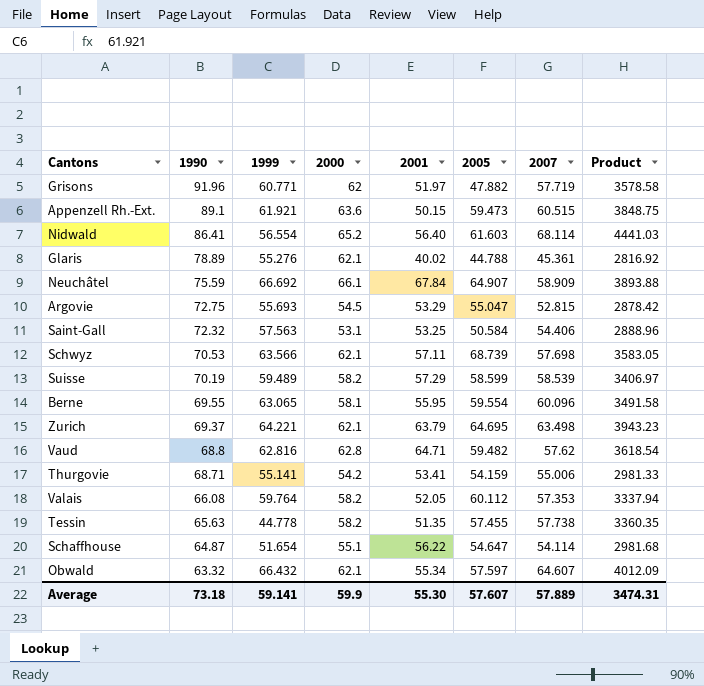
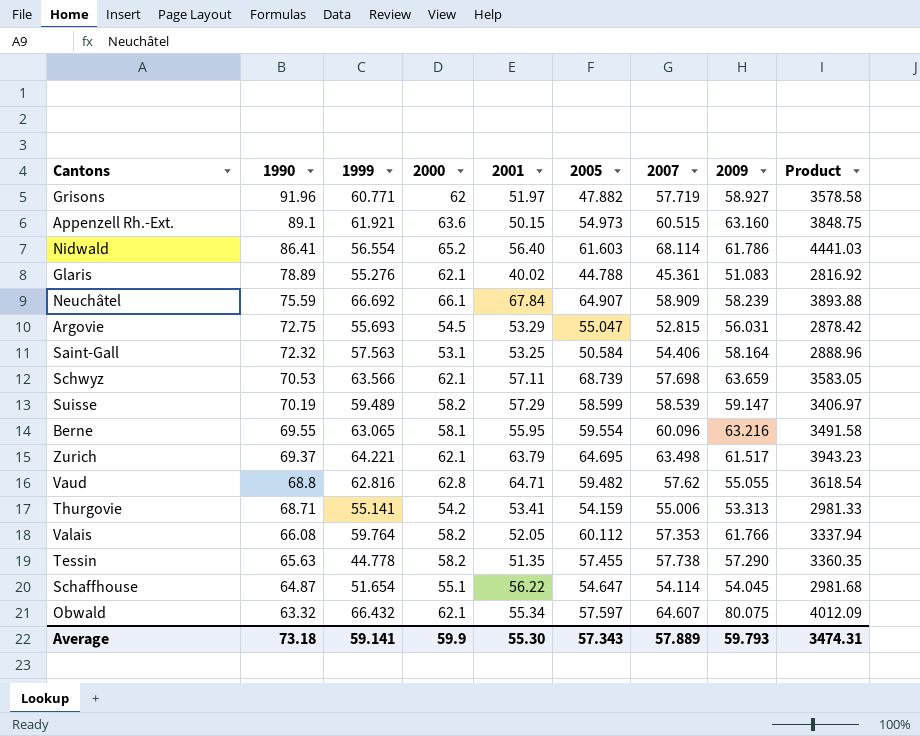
column 2009 | position: none -> 8
Appenzell Rh.-Ext. | 2005: 59.473 -> 54.973
Average | 2005: 57.607 -> 57.343

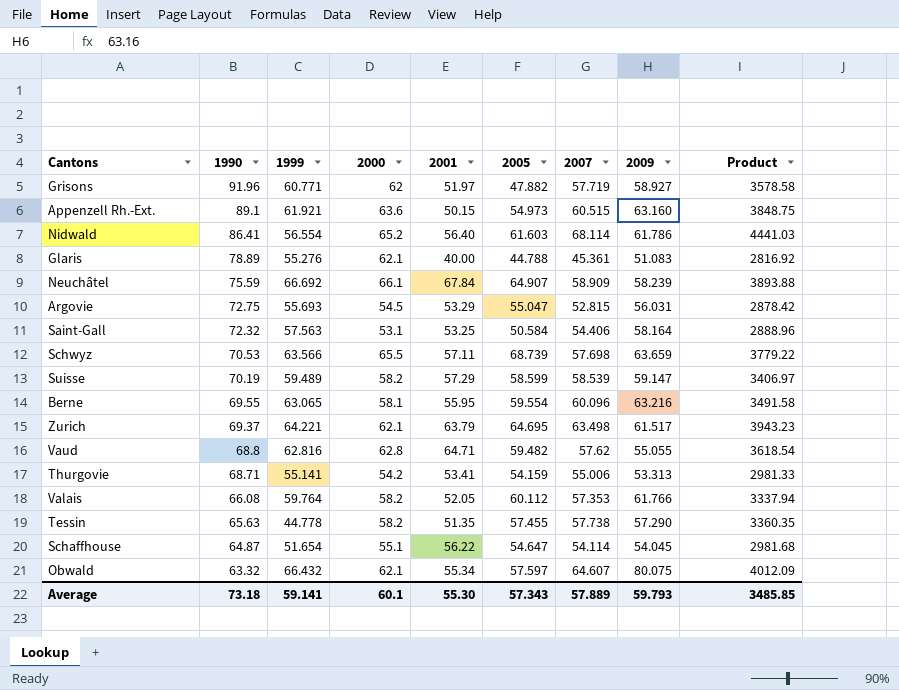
Glaris | 2001: 40.02 -> 40.00
Schwyz | 2000: 62.1 -> 65.5
Schwyz | Product: 3583.05 -> 3779.22
Average | 2000: 59.9 -> 60.1
Average | Product: 3474.31 -> 3485.85

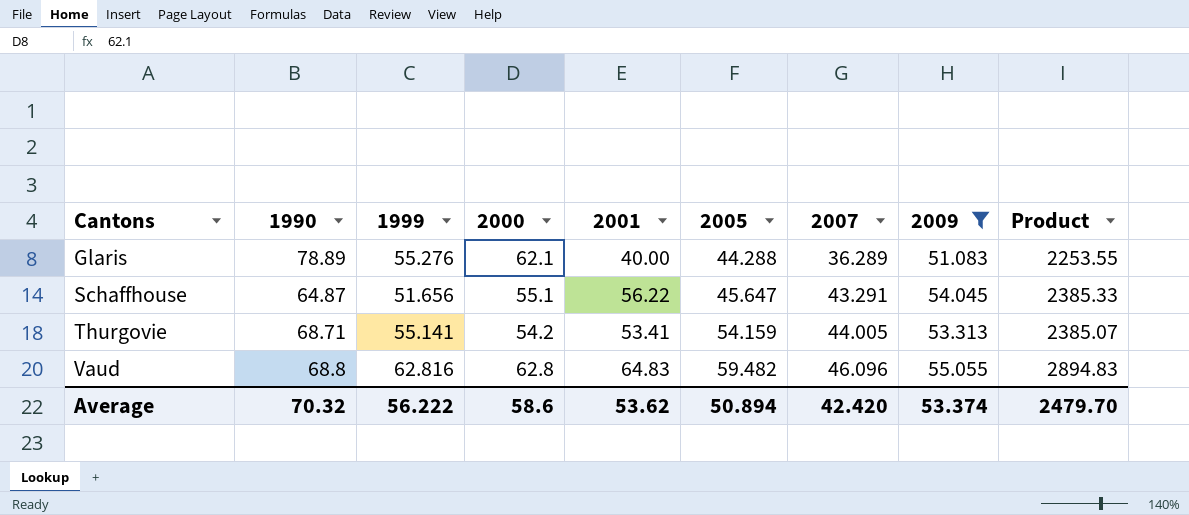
filter: none -> 2009 <= 55.055
row order: 1990 descending -> Cantons ascending
Glaris | 2005: 44.788 -> 44.288
Glaris | 2007: 45.361 -> 36.289
Glaris | Product: 2816.92 -> 2253.55
Schaffhouse | 1999: 51.654 -> 51.656
Schaffhouse | 2005: 54.647 -> 45.647
Schaffhouse | 2007: 54.114 -> 43.291
Schaffhouse | Product: 2981.68 -> 2385.33
Thurgovie | 2007: 55.006 -> 44.005
Thurgovie | Product: 2981.33 -> 2385.07
Vaud | 2001: 64.71 -> 64.83
Vaud | 2007: 57.62 -> 46.096
Vaud | Product: 3618.54 -> 2894.83
Average | 1990: 73.18 -> 70.32
Average | 1999: 59.141 -> 56.222
Average | 2000: 60.1 -> 58.6
Average | 2001: 55.30 -> 53.62
Average | 2005: 57.343 -> 50.894
Average | 2007: 57.889 -> 42.420
Average | 2009: 59.793 -> 53.374
Average | Product: 3485.85 -> 2479.70

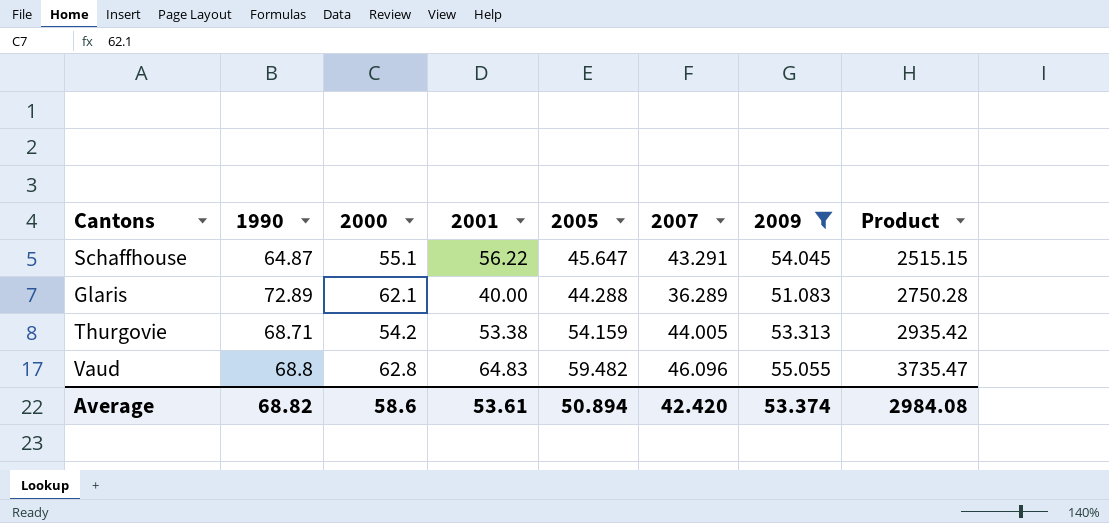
row order: Cantons ascending -> Product ascending
column 1999 | position: 3 -> none
column Product | formula: [2000] * [2007] -> [2000] * [2005]
Glaris | 1990: 78.89 -> 72.89
Thurgovie | 2001: 53.41 -> 53.38
Average | 1990: 70.32 -> 68.82
Average | 2001: 53.62 -> 53.61
Average | Product: 2479.70 -> 2984.08

